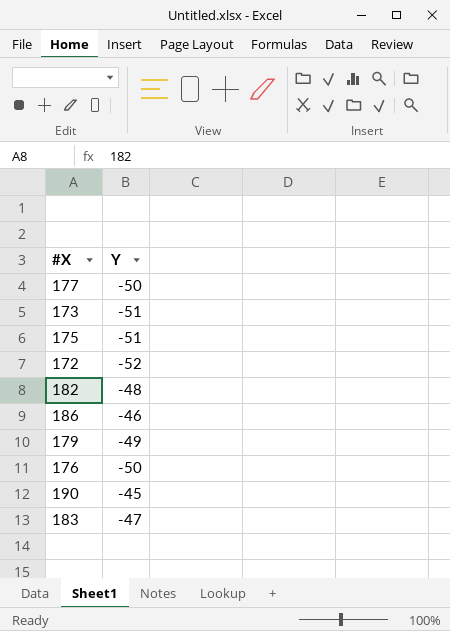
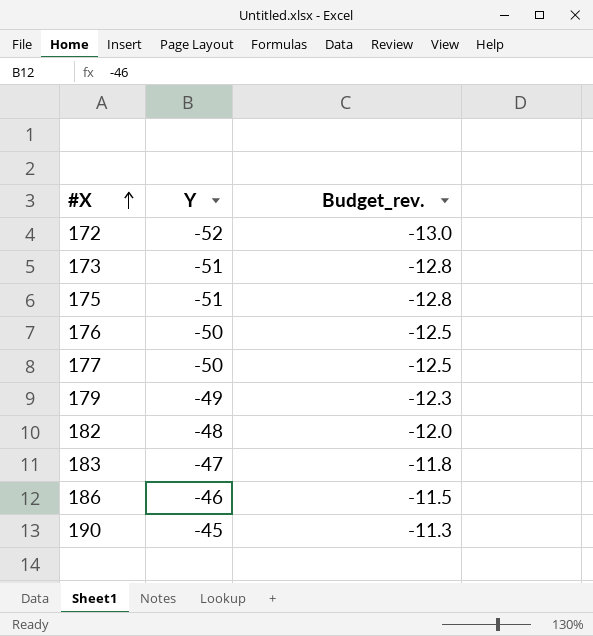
row order: none -> #X ascending
column Budget_rev. | formula: none -> [Y] * 0.25

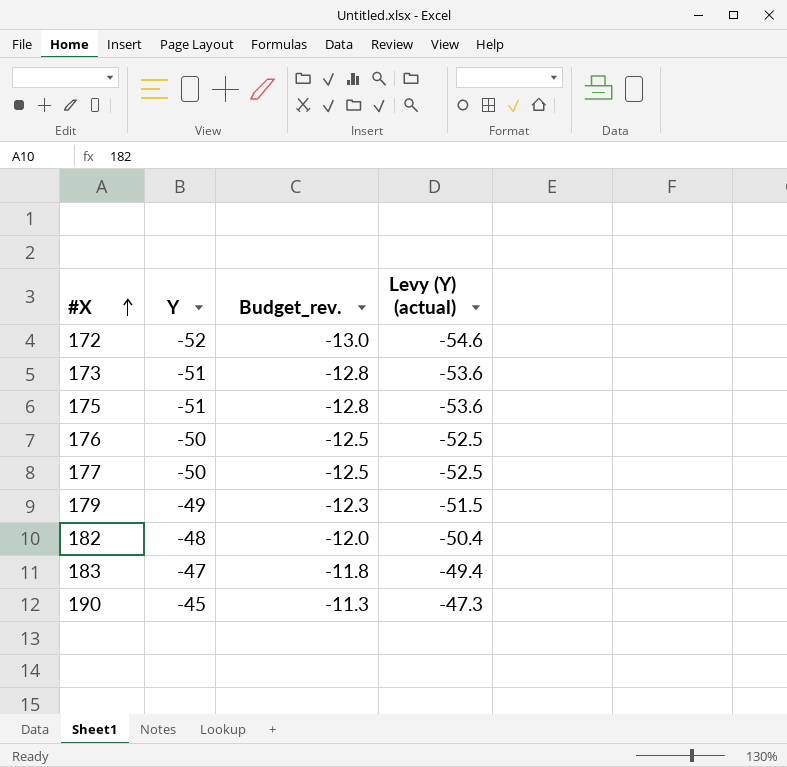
column Levy (Y) (actual) | formula: none -> [Y] * 1.05
row 186: -46 | -11.5 -> none

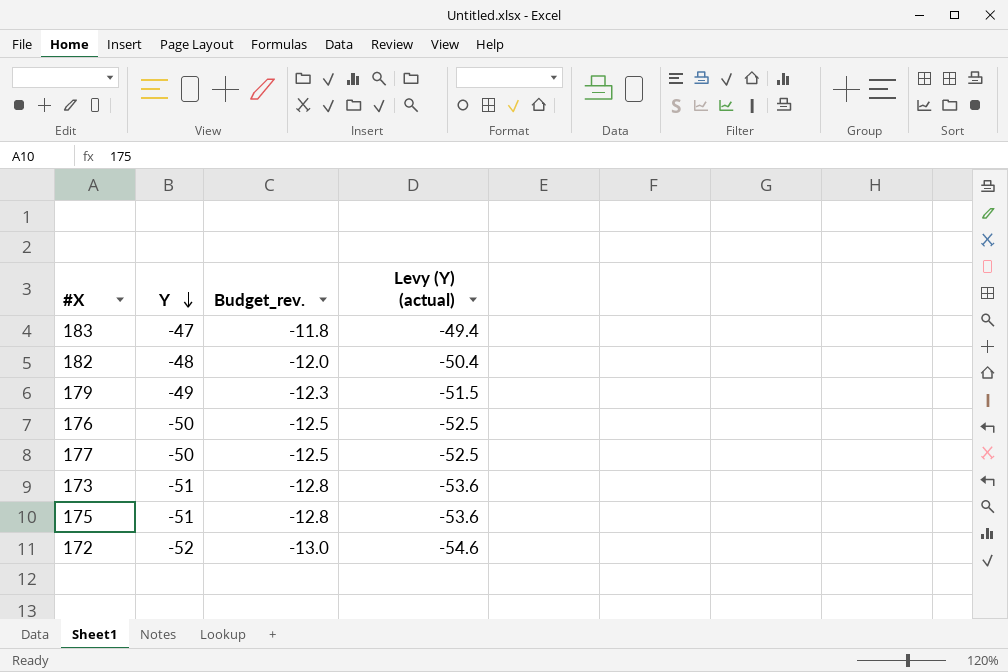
row order: #X ascending -> Y descending
row 190: -45 | -11.3 | -47.3 -> none

